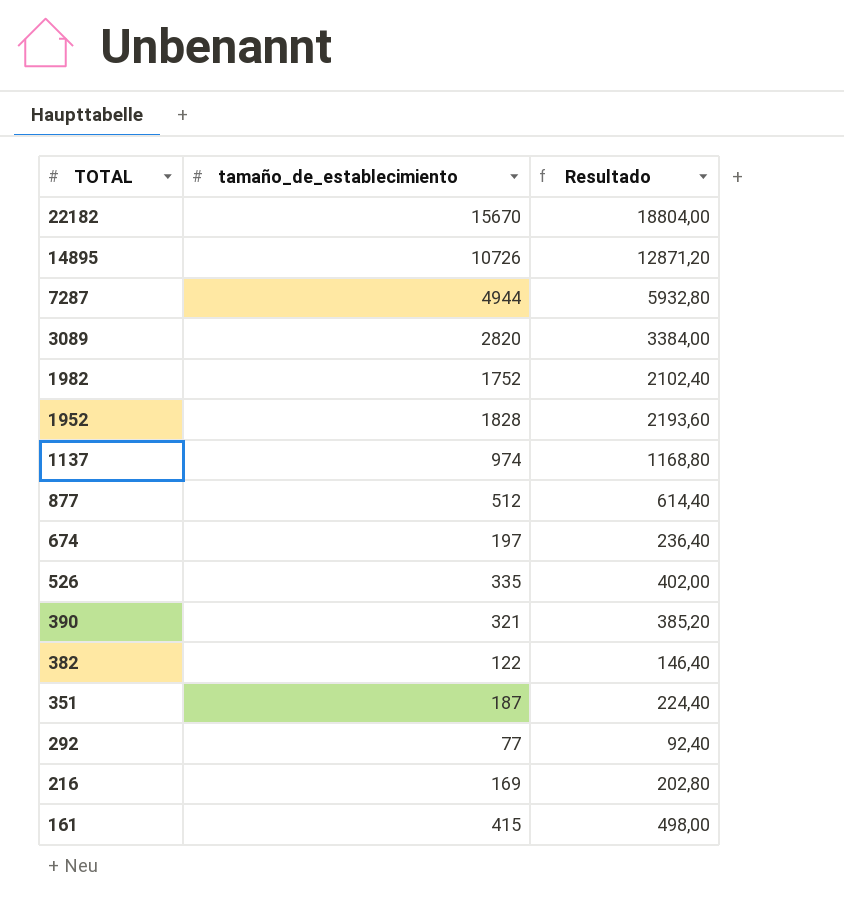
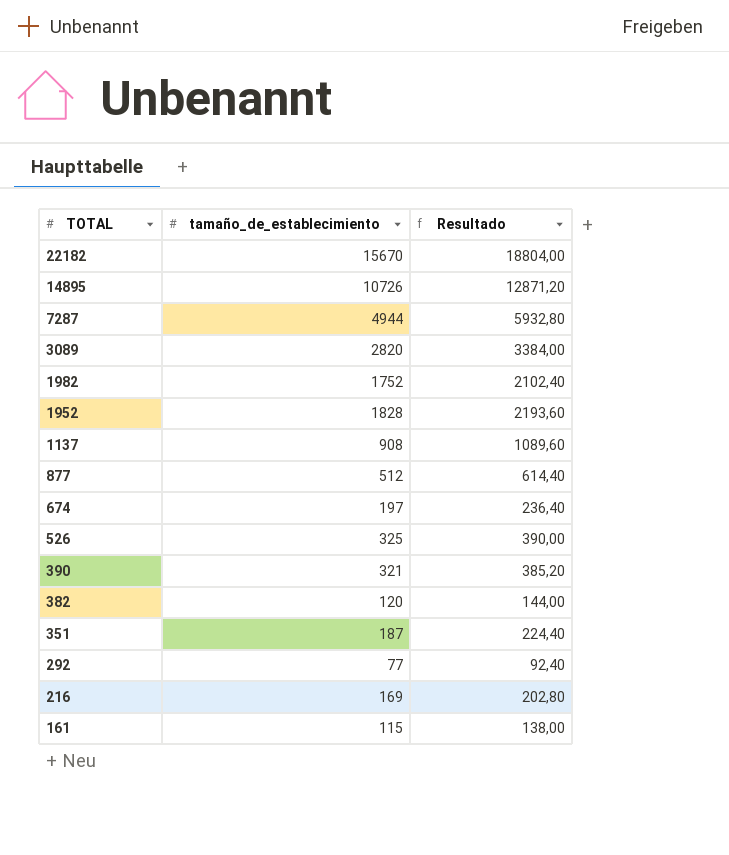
1137 | tamaño_de_establecimiento: 974 -> 908
1137 | Resultado: 1168,80 -> 1089,60
526 | tamaño_de_establecimiento: 335 -> 325
526 | Resultado: 402,00 -> 390,00
382 | tamaño_de_establecimiento: 122 -> 120
382 | Resultado: 146,40 -> 144,00
161 | tamaño_de_establecimiento: 415 -> 115
161 | Resultado: 498,00 -> 138,00

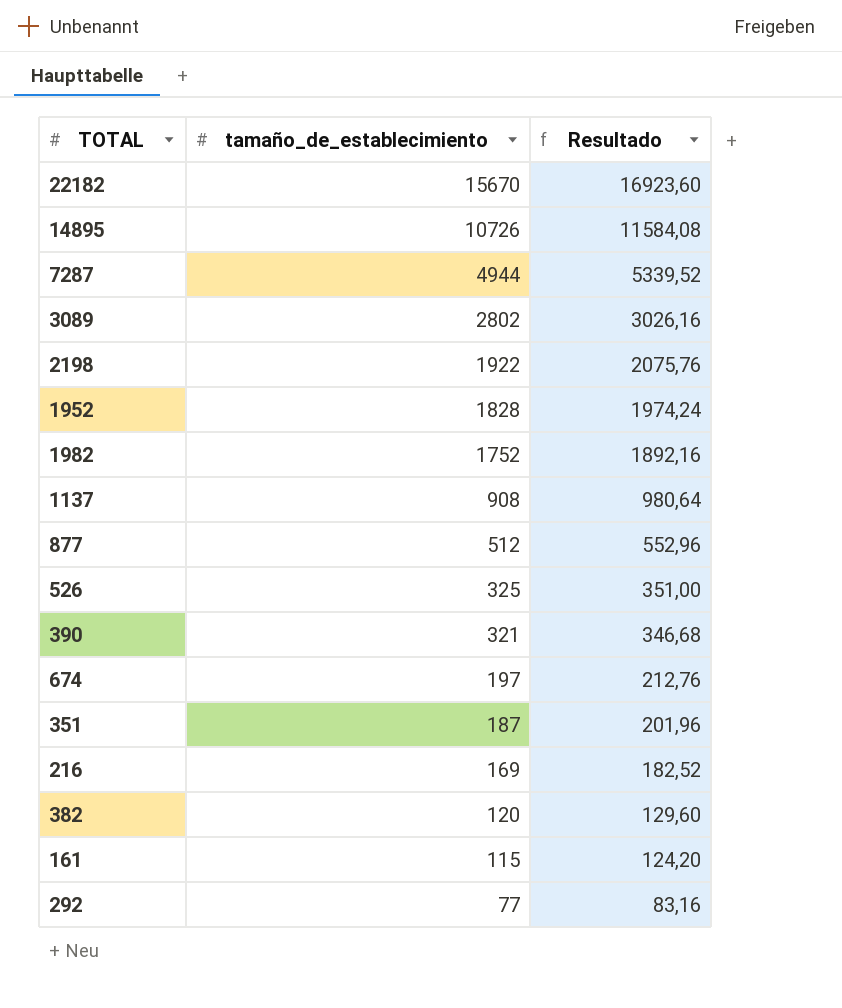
row order: TOTAL descending -> tamaño_de_establecimiento descending
column Resultado | formula: [tamaño_de_establecimiento] * 1,2 -> [tamaño_de_establecimiento] * 1,08
3089 | tamaño_de_establecimiento: 2820 -> 2802
row 2198: none -> 1922 | 2075,76

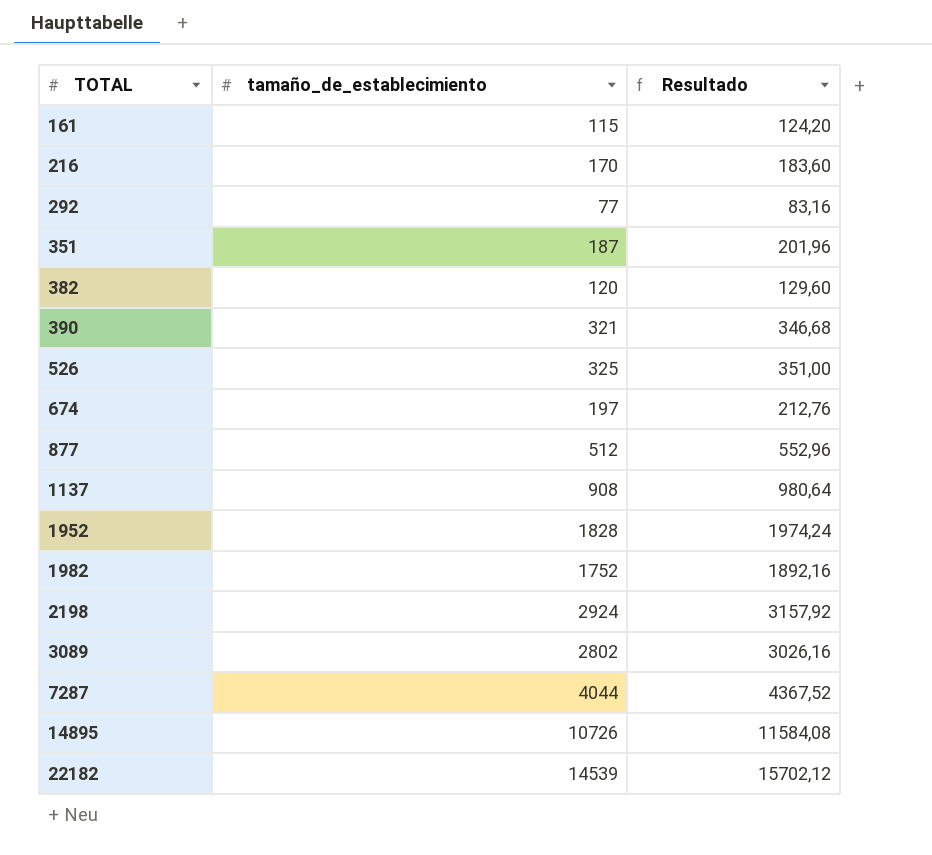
row order: tamaño_de_establecimiento descending -> TOTAL ascending
216 | tamaño_de_establecimiento: 169 -> 170
216 | Resultado: 182,52 -> 183,60
2198 | tamaño_de_establecimiento: 1922 -> 2924
2198 | Resultado: 2075,76 -> 3157,92
7287 | tamaño_de_establecimiento: 4944 -> 4044
7287 | Resultado: 5339,52 -> 4367,52
22182 | tamaño_de_establecimiento: 15670 -> 14539
22182 | Resultado: 16923,60 -> 15702,12

